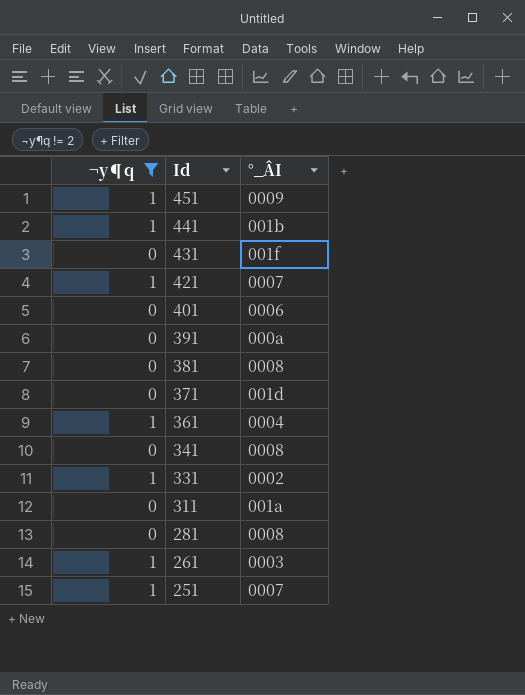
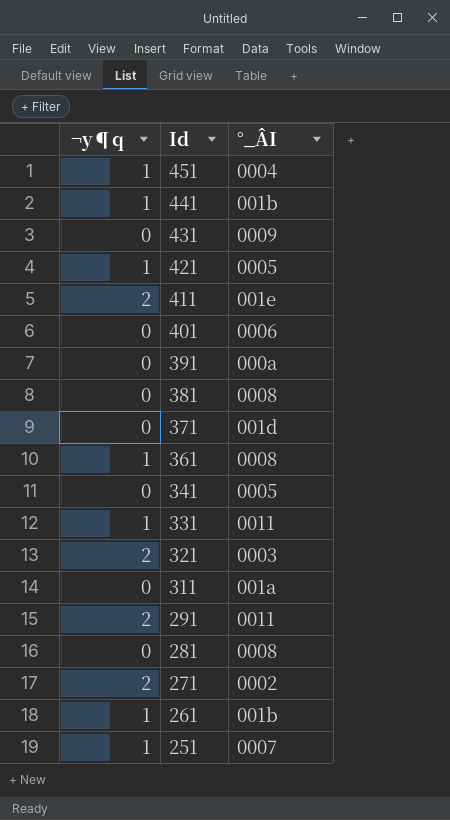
filter: ¬y¶q != 2 -> none
451 | °_ÂI: 0009 -> 0004
431 | °_ÂI: 001f -> 0009
421 | °_ÂI: 0007 -> 0005
361 | °_ÂI: 0004 -> 0008
341 | °_ÂI: 0008 -> 0005
331 | °_ÂI: 0002 -> 0011
261 | °_ÂI: 0003 -> 001b

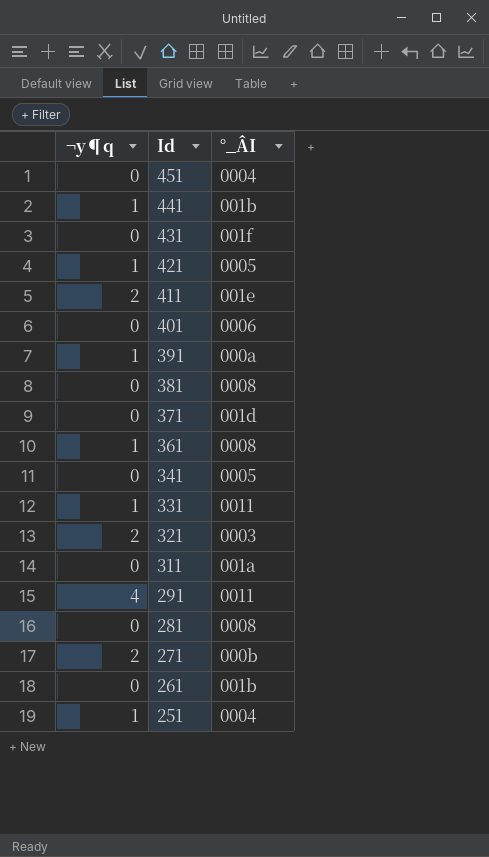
451 | ¬y¶q: 1 -> 0
431 | °_ÂI: 0009 -> 001f
391 | ¬y¶q: 0 -> 1
291 | ¬y¶q: 2 -> 4
271 | °_ÂI: 0002 -> 000b
261 | ¬y¶q: 1 -> 0
251 | °_ÂI: 0007 -> 0004

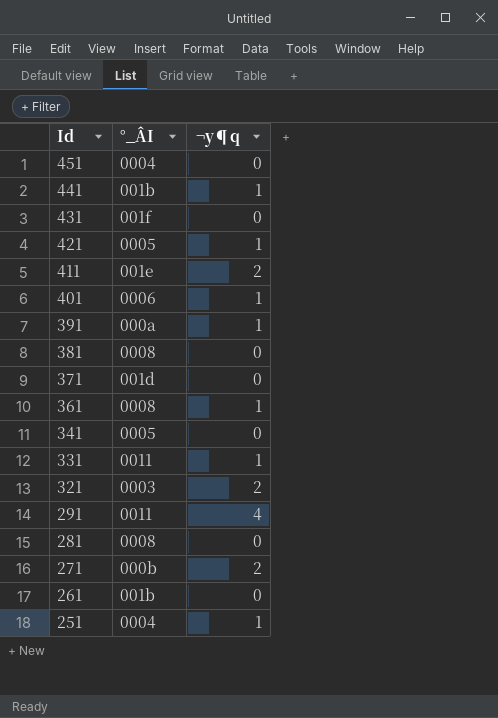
column ¬y¶q | position: 1 -> 3
row 311: 0 | 001a -> none
401 | ¬y¶q: 0 -> 1

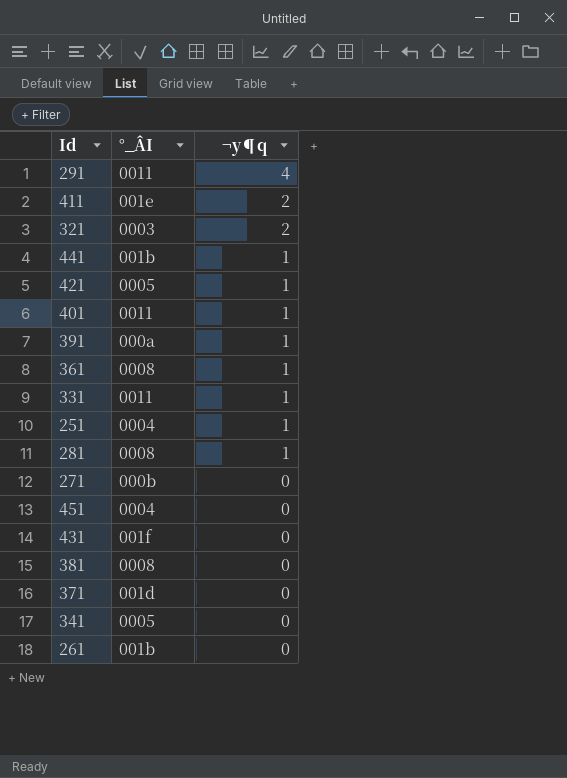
row order: Id descending -> ¬y¶q descending
401 | °_ÂI: 0006 -> 0011
281 | ¬y¶q: 0 -> 1
271 | ¬y¶q: 2 -> 0

